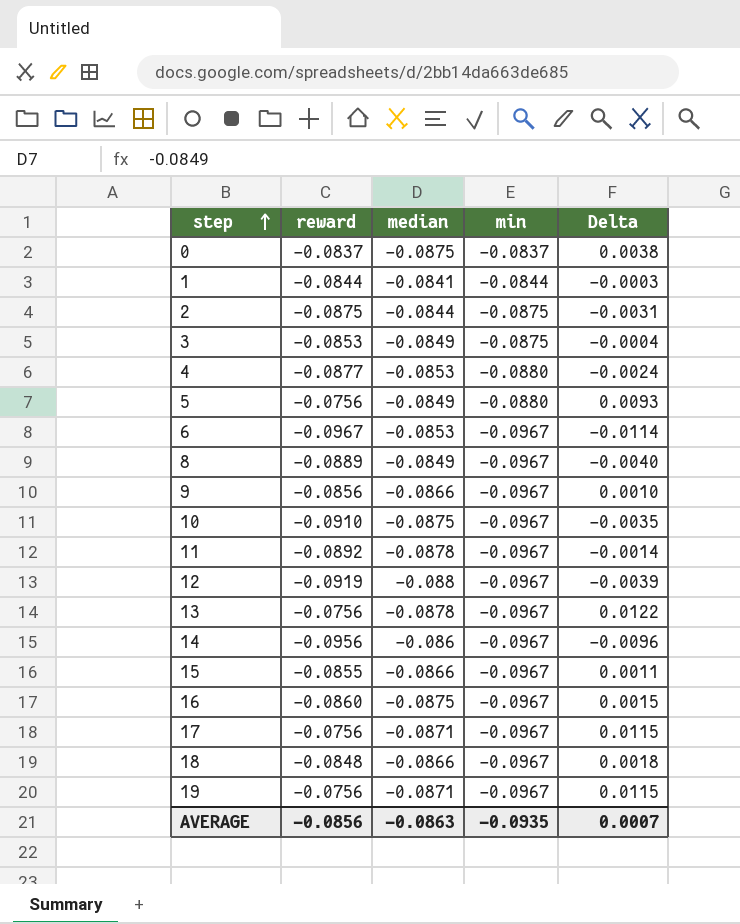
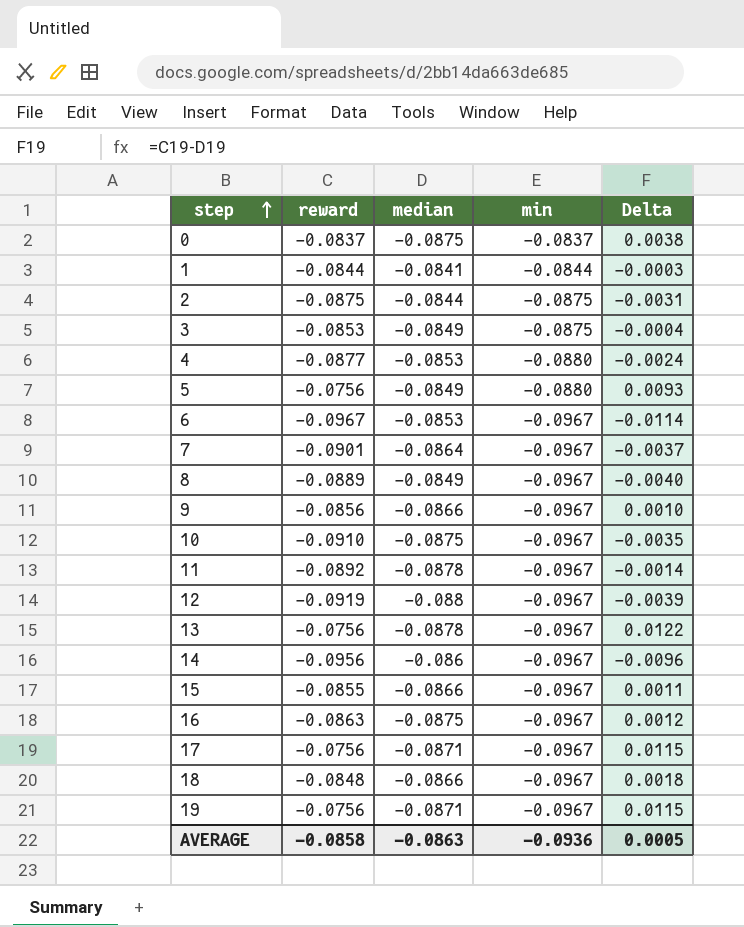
row 7: none -> -0.0901 | -0.0864 | -0.0967 | -0.0037
16 | reward: -0.0860 -> -0.0863
16 | Delta: 0.0015 -> 0.0012
AVERAGE | reward: -0.0856 -> -0.0858
AVERAGE | min: -0.0935 -> -0.0936
AVERAGE | Delta: 0.0007 -> 0.0005

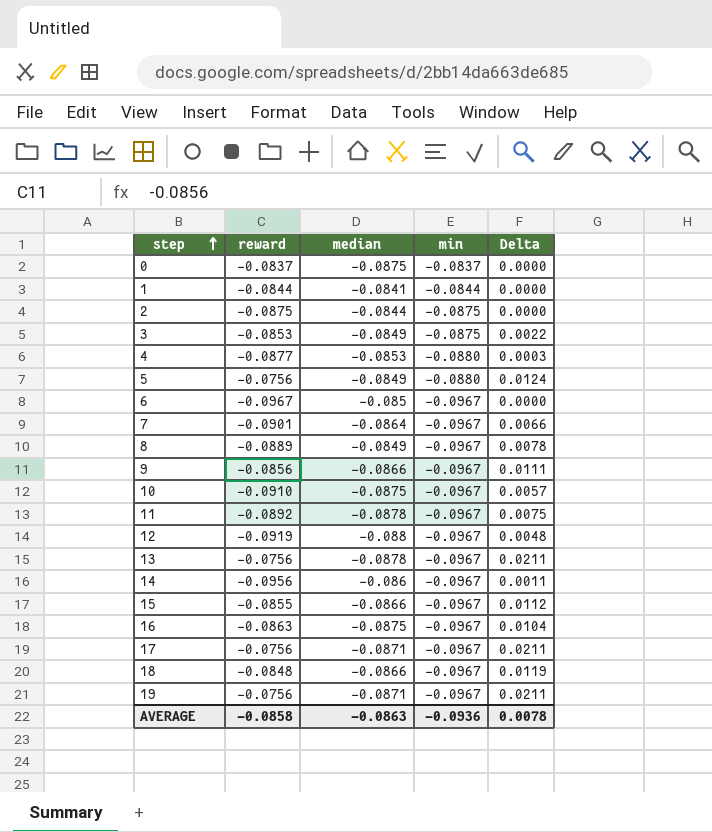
column Delta | formula: [reward] - [median] -> [reward] - [min]
6 | median: -0.0853 -> -0.085
AVERAGE | Delta: 0.0005 -> 0.0078

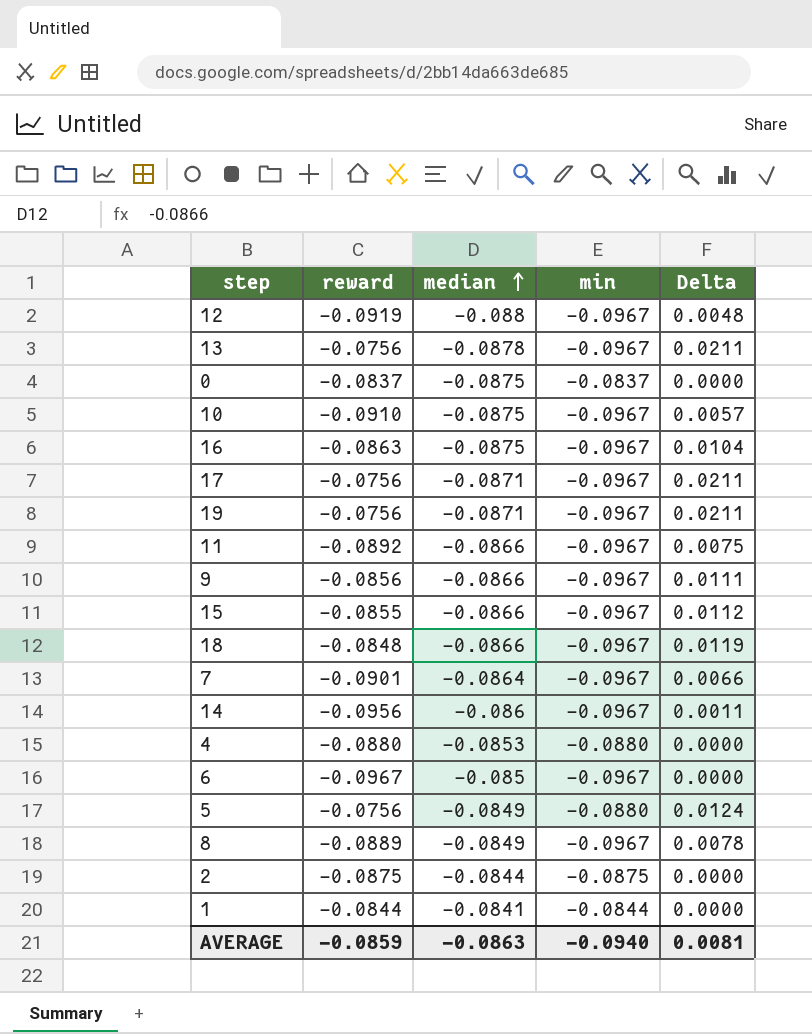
row order: step ascending -> median ascending
row 3: -0.0853 | -0.0849 | -0.0875 | 0.0022 -> none
11 | median: -0.0878 -> -0.0866
4 | reward: -0.0877 -> -0.0880
4 | Delta: 0.0003 -> 0.0000
AVERAGE | reward: -0.0858 -> -0.0859
AVERAGE | min: -0.0936 -> -0.0940
AVERAGE | Delta: 0.0078 -> 0.0081

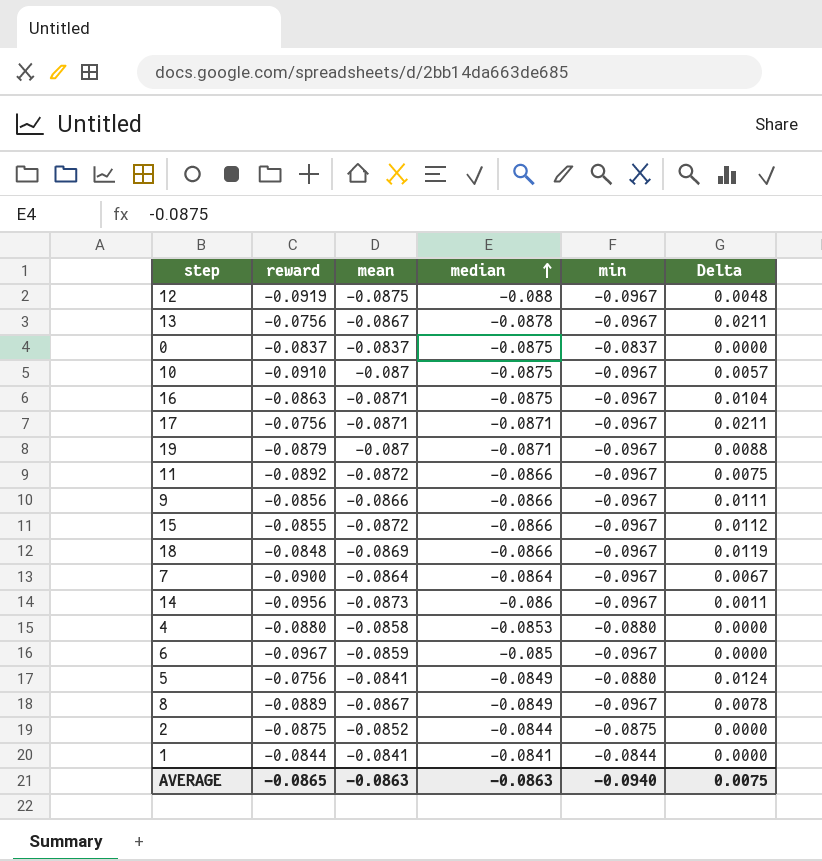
column mean | position: none -> 3
19 | reward: -0.0756 -> -0.0879
19 | Delta: 0.0211 -> 0.0088
7 | reward: -0.0901 -> -0.0900
7 | Delta: 0.0066 -> 0.0067
AVERAGE | reward: -0.0859 -> -0.0865
AVERAGE | Delta: 0.0081 -> 0.0075

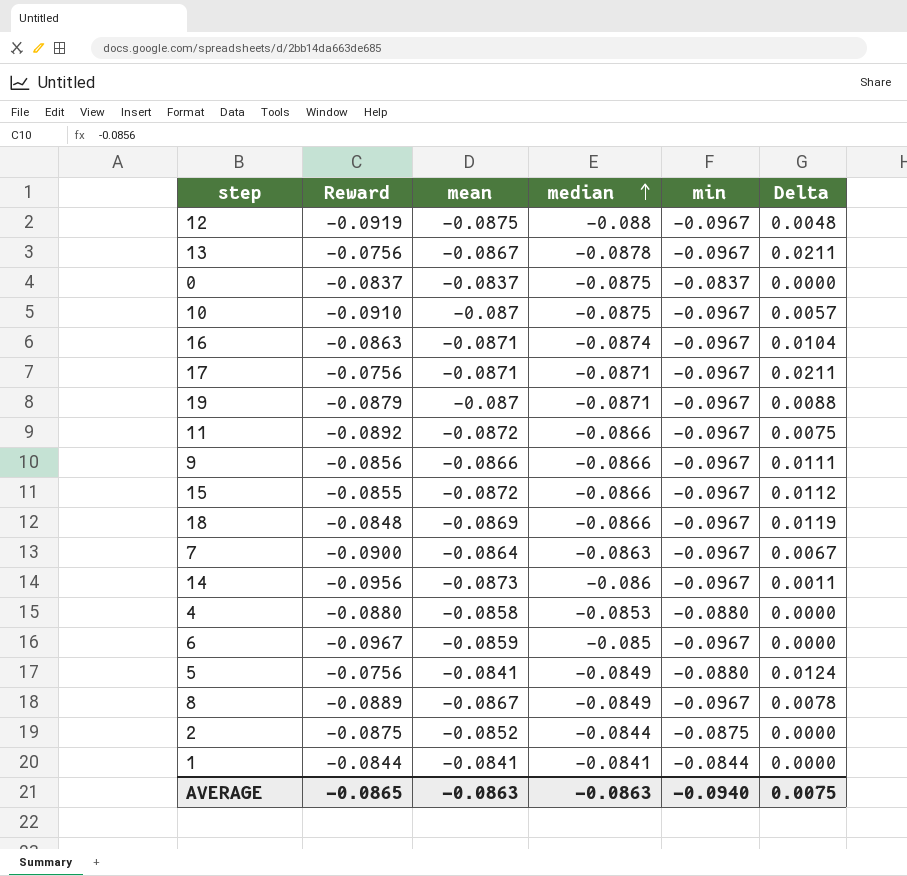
column name: reward -> Reward
16 | median: -0.0875 -> -0.0874
7 | median: -0.0864 -> -0.0863

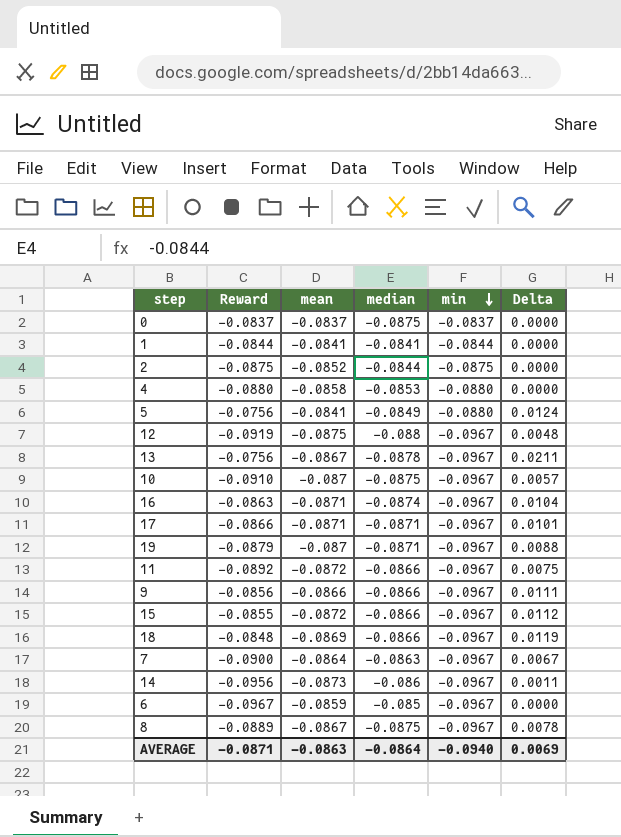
row order: median ascending -> min descending
17 | Reward: -0.0756 -> -0.0866
17 | Delta: 0.0211 -> 0.0101
8 | median: -0.0849 -> -0.0875
AVERAGE | Reward: -0.0865 -> -0.0871
AVERAGE | median: -0.0863 -> -0.0864
AVERAGE | Delta: 0.0075 -> 0.0069

